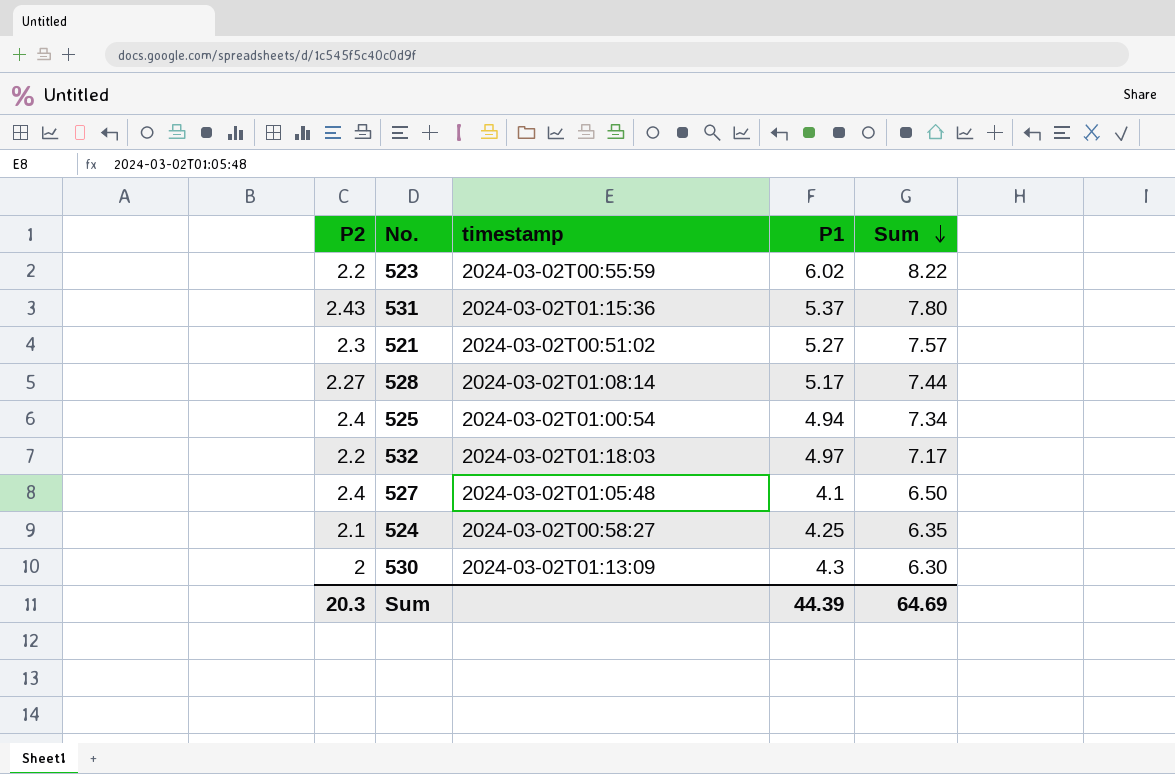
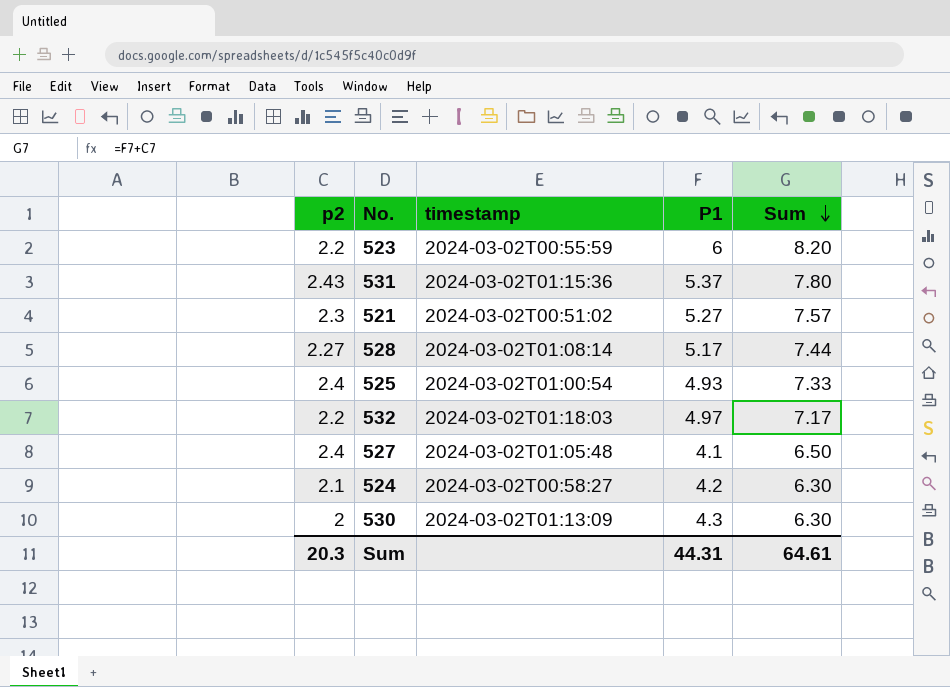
column name: P2 -> p2
523 | P1: 6.02 -> 6
523 | Sum: 8.22 -> 8.20
525 | P1: 4.94 -> 4.93
525 | Sum: 7.34 -> 7.33
524 | P1: 4.25 -> 4.2
524 | Sum: 6.35 -> 6.30
Sum | P1: 44.39 -> 44.31
Sum | Sum: 64.69 -> 64.61

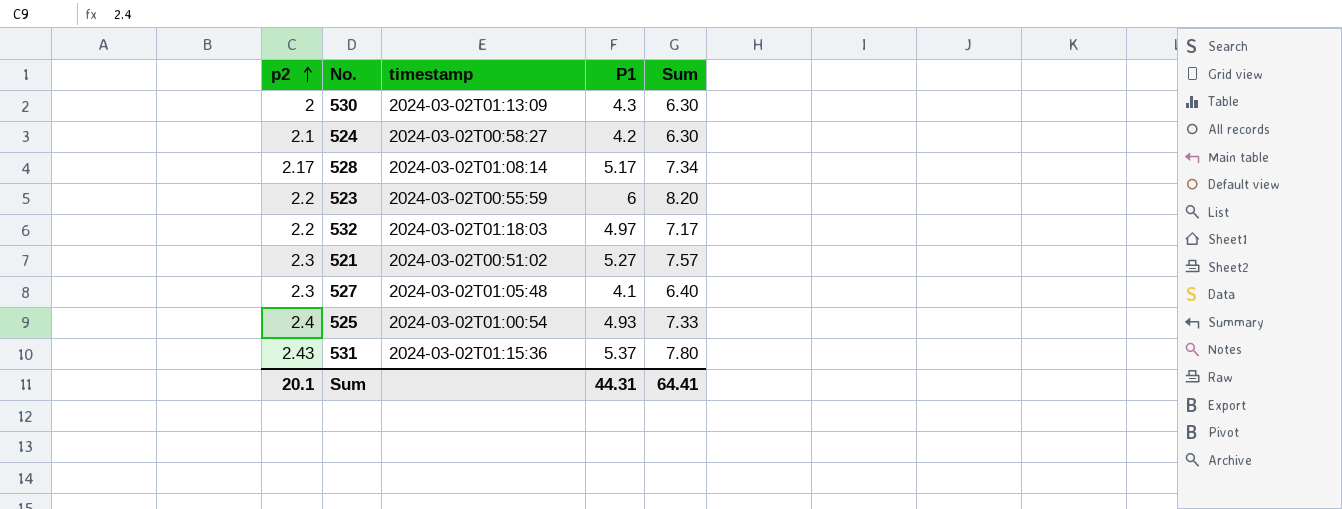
row order: Sum descending -> p2 ascending
528 | p2: 2.27 -> 2.17
528 | Sum: 7.44 -> 7.34
527 | p2: 2.4 -> 2.3
527 | Sum: 6.50 -> 6.40
Sum | p2: 20.3 -> 20.1
Sum | Sum: 64.61 -> 64.41

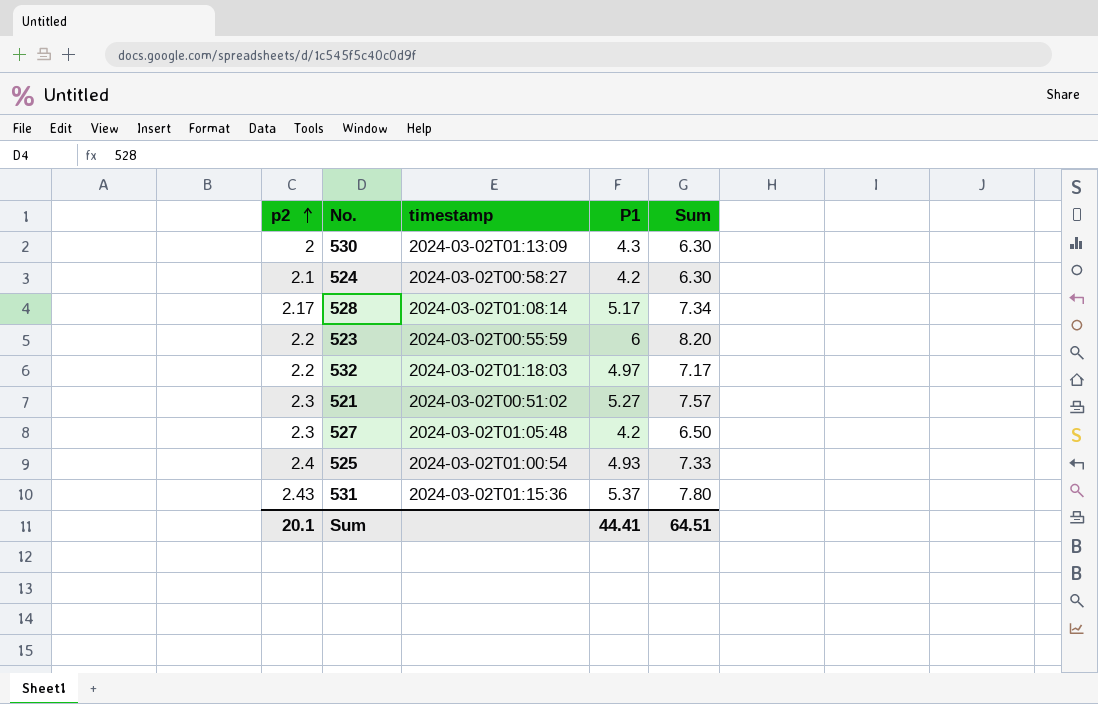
527 | P1: 4.1 -> 4.2
527 | Sum: 6.40 -> 6.50
Sum | P1: 44.31 -> 44.41
Sum | Sum: 64.41 -> 64.51

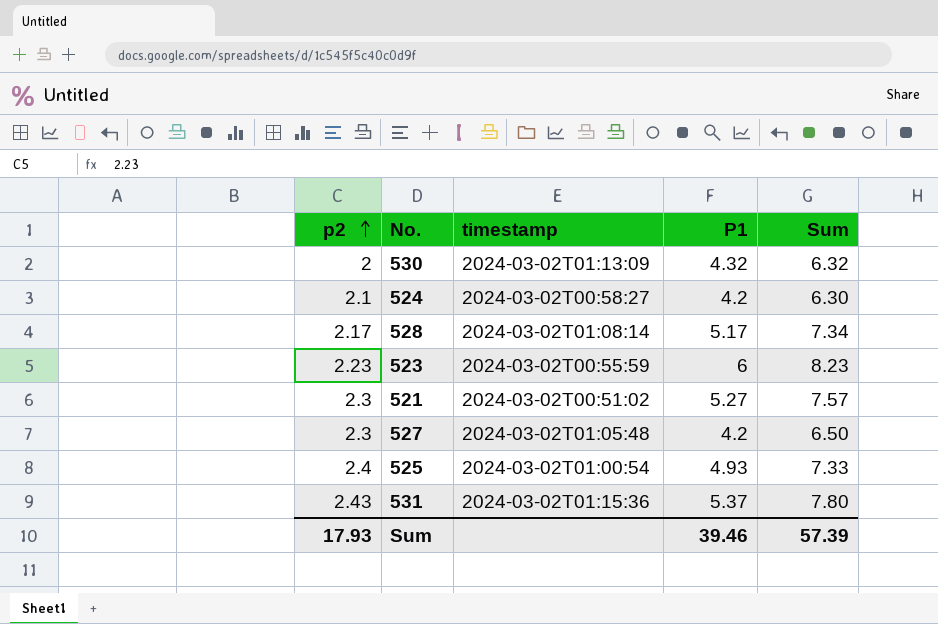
row 532: 2.2 | 2024-03-02T01:18:03 | 4.97 | 7.17 -> none
530 | P1: 4.3 -> 4.32
530 | Sum: 6.30 -> 6.32
523 | p2: 2.2 -> 2.23
523 | Sum: 8.20 -> 8.23
Sum | p2: 20.1 -> 17.93
Sum | P1: 44.41 -> 39.46
Sum | Sum: 64.51 -> 57.39

